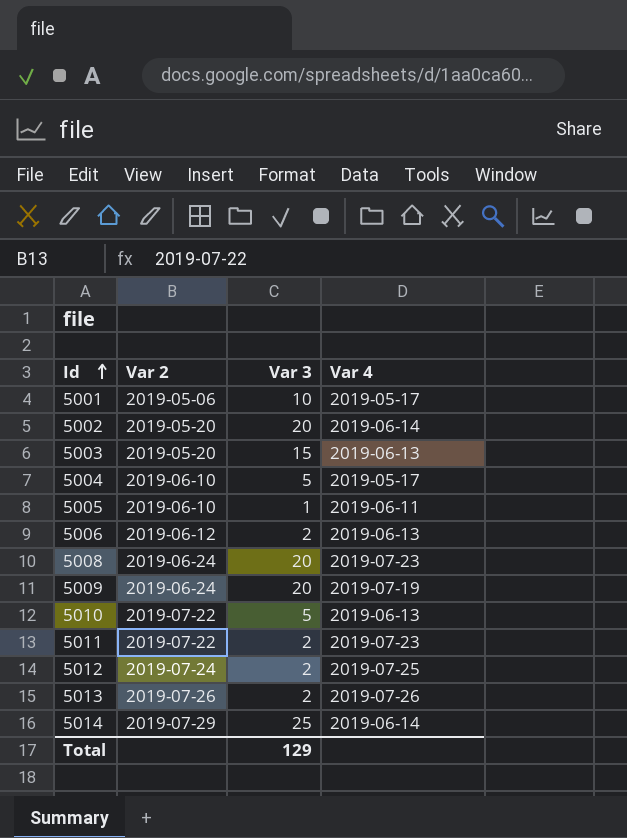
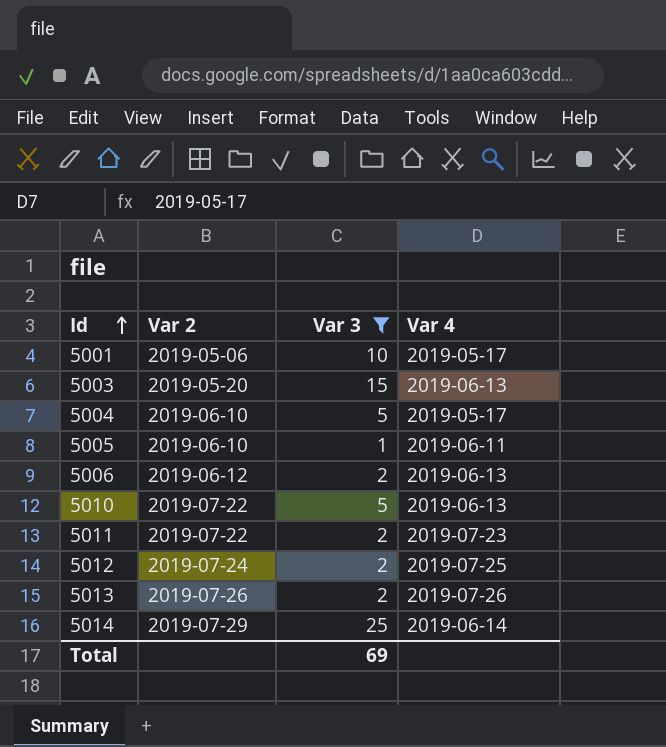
filter: none -> Var 3 != 20
Total | Var 3: 129 -> 69

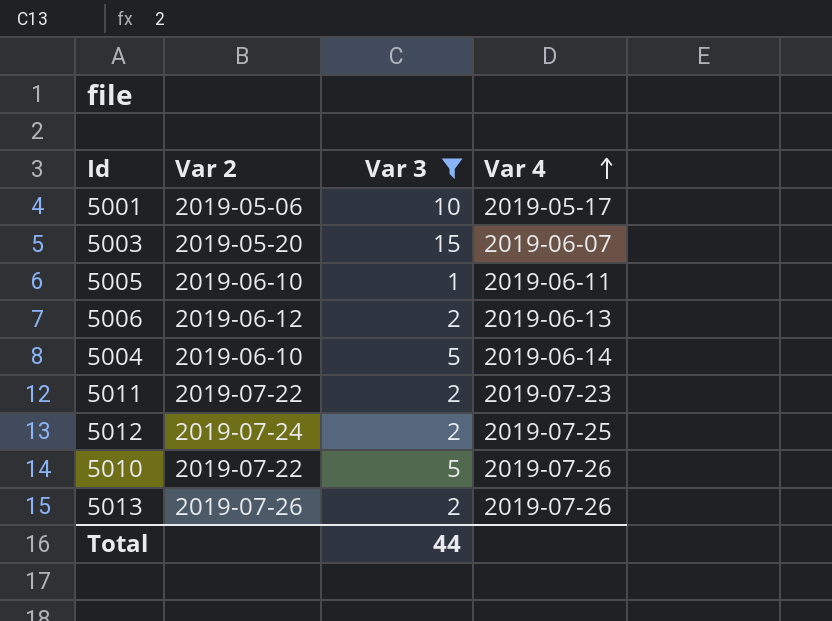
row order: Id ascending -> Var 4 ascending
row 5014: 2019-07-29 | 25 | 2019-06-14 -> none
5003 | Var 4: 2019-06-13 -> 2019-06-07
5004 | Var 4: 2019-05-17 -> 2019-06-14
5010 | Var 4: 2019-06-13 -> 2019-07-26
Total | Var 3: 69 -> 44

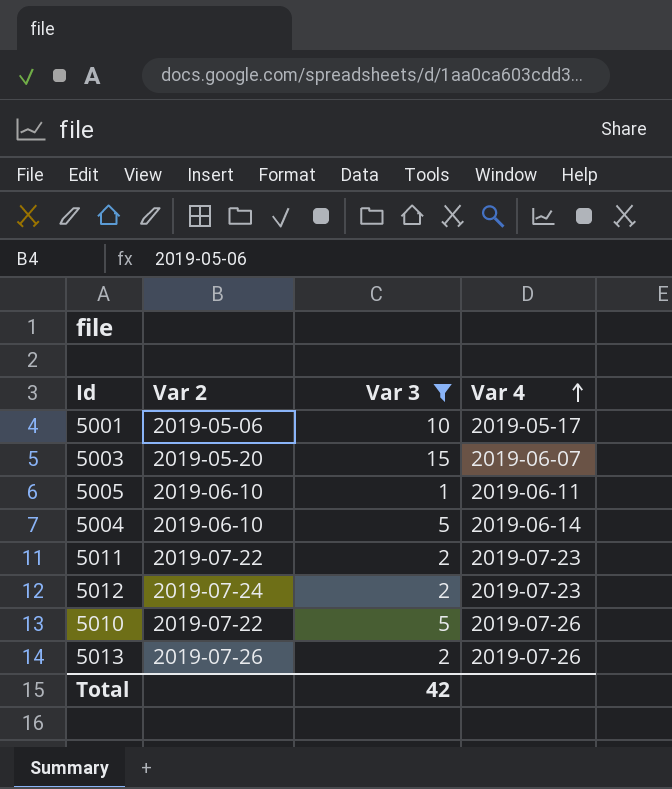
row 5006: 2019-06-12 | 2 | 2019-06-13 -> none
5012 | Var 4: 2019-07-25 -> 2019-07-23
Total | Var 3: 44 -> 42

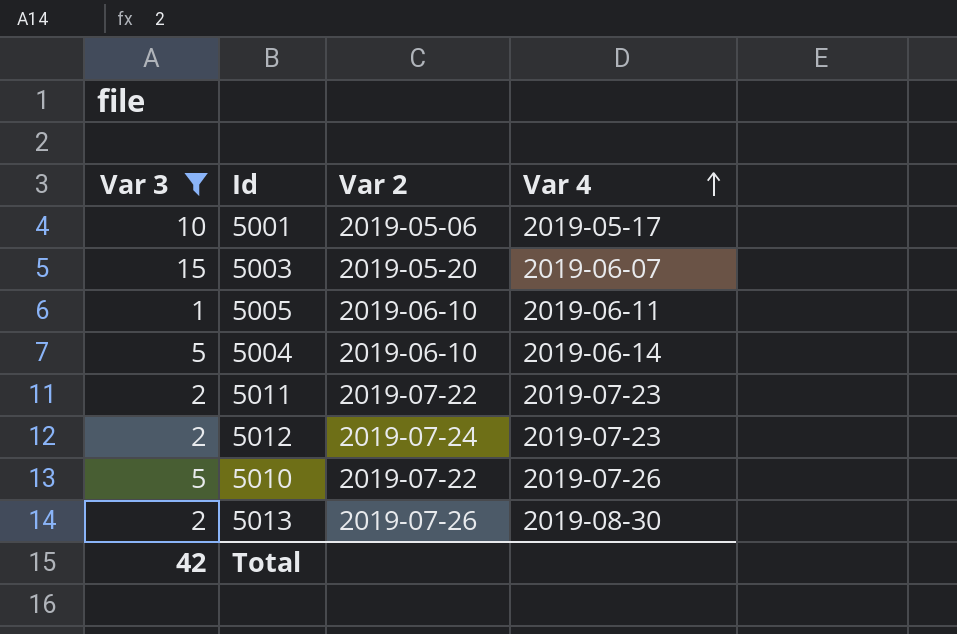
column Var 3 | position: 3 -> 1
5013 | Var 4: 2019-07-26 -> 2019-08-30

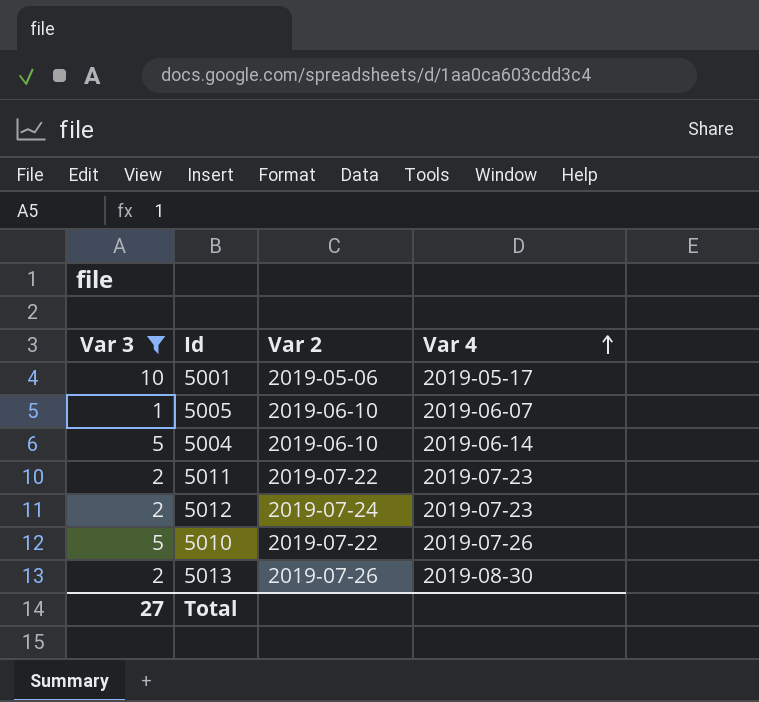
row 5003: 15 | 2019-05-20 | 2019-06-07 -> none
5005 | Var 4: 2019-06-11 -> 2019-06-07
Total | Var 3: 42 -> 27

